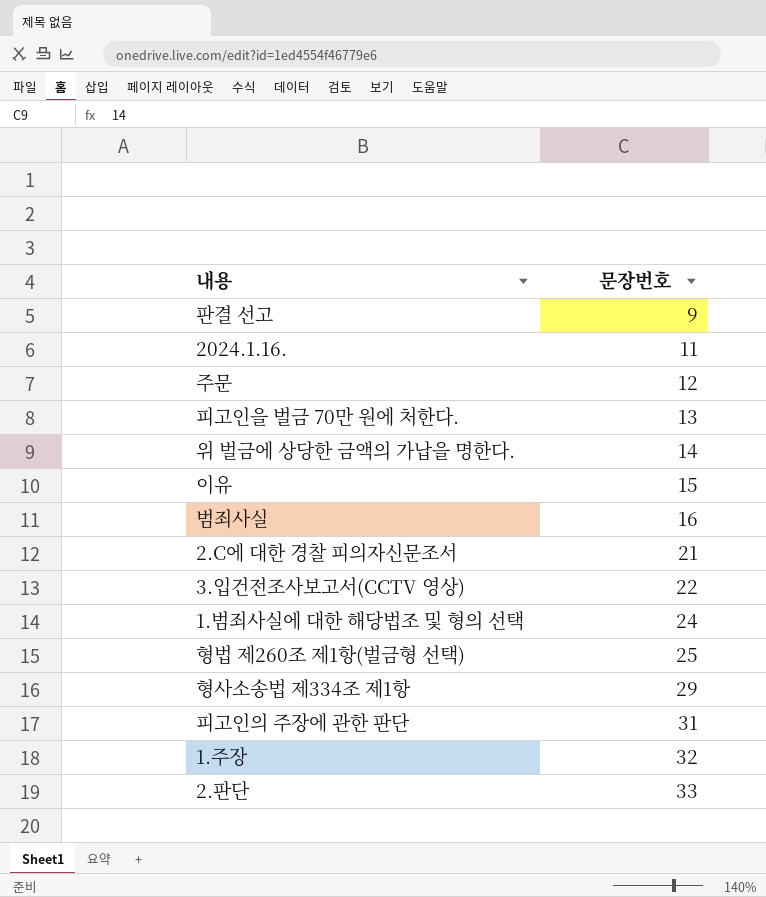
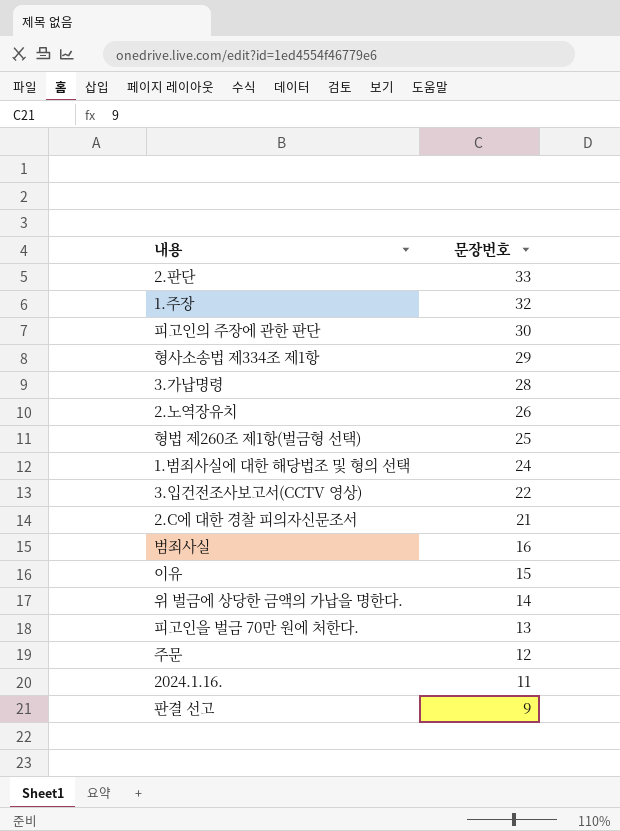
row order: 문장번호 ascending -> 문장번호 descending
피고인의 주장에 관한 판단 | 문장번호: 31 -> 30
row 3.가납명령: none -> 28
row 2.노역장유치: none -> 26

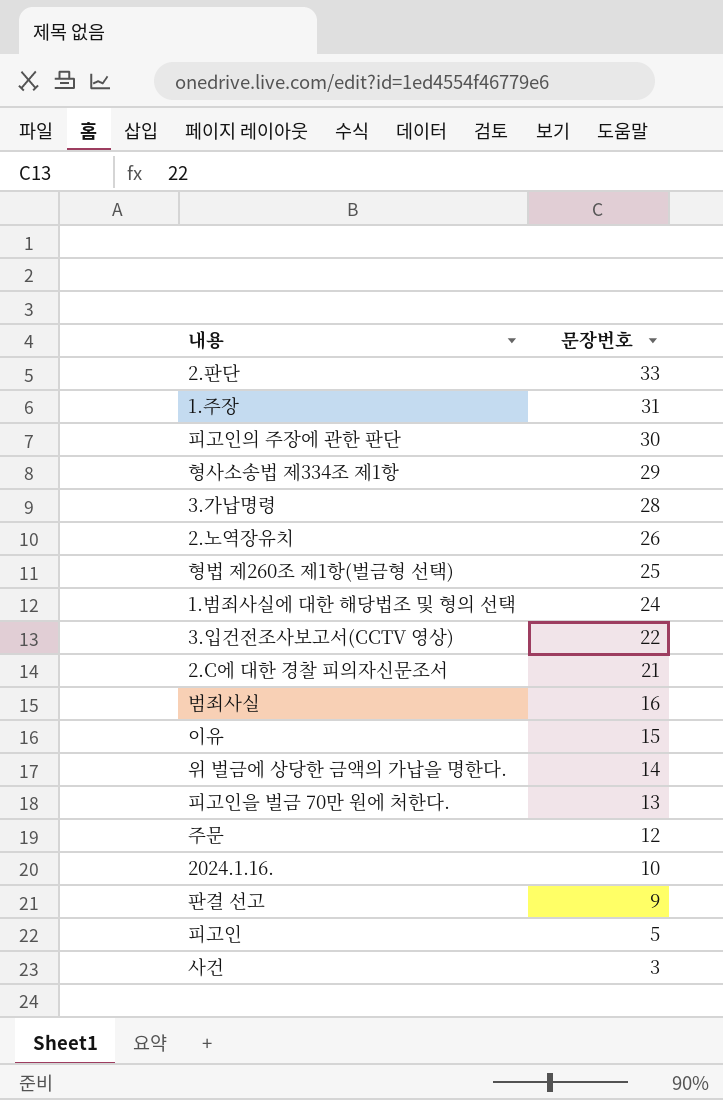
1.주장 | 문장번호: 32 -> 31
2024.1.16. | 문장번호: 11 -> 10
row 피고인: none -> 5
row 사건: none -> 3

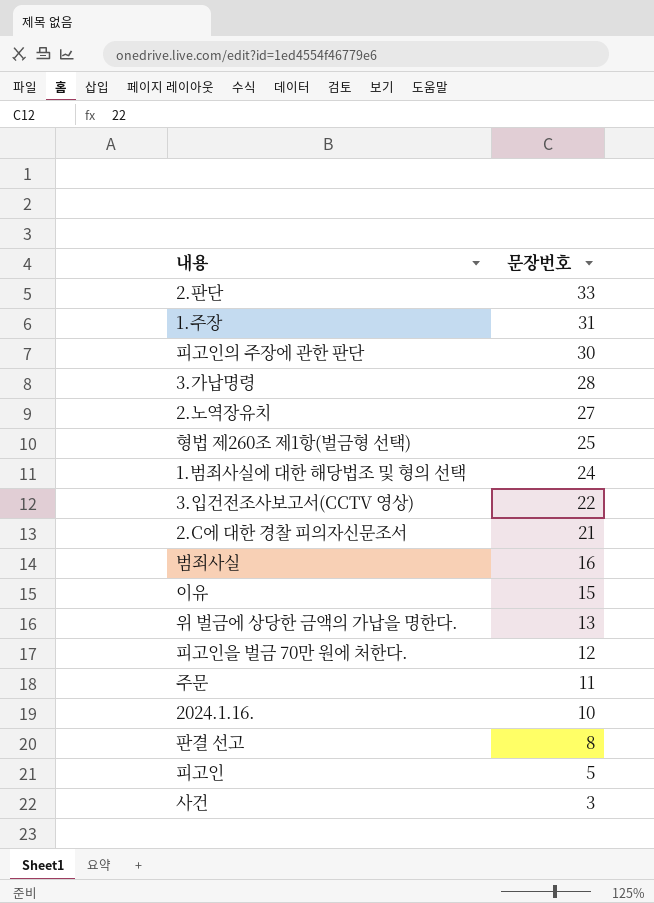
row 형사소송법 제334조 제1항: 29 -> none
2.노역장유치 | 문장번호: 26 -> 27
위 벌금에 상당한 금액의 가납을 명한다. | 문장번호: 14 -> 13
피고인을 벌금 70만 원에 처한다. | 문장번호: 13 -> 12
주문 | 문장번호: 12 -> 11
판결 선고 | 문장번호: 9 -> 8

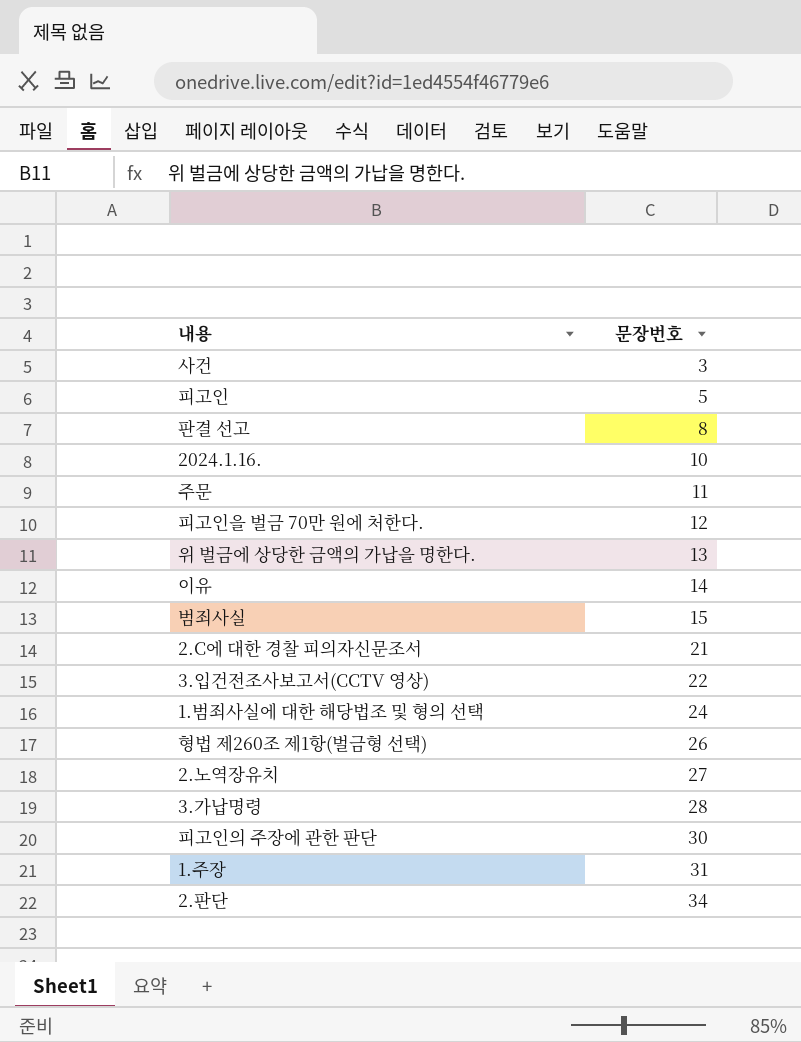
row order: 문장번호 descending -> 문장번호 ascending
이유 | 문장번호: 15 -> 14
범죄사실 | 문장번호: 16 -> 15
형법 제260조 제1항(벌금형 선택) | 문장번호: 25 -> 26
2.판단 | 문장번호: 33 -> 34

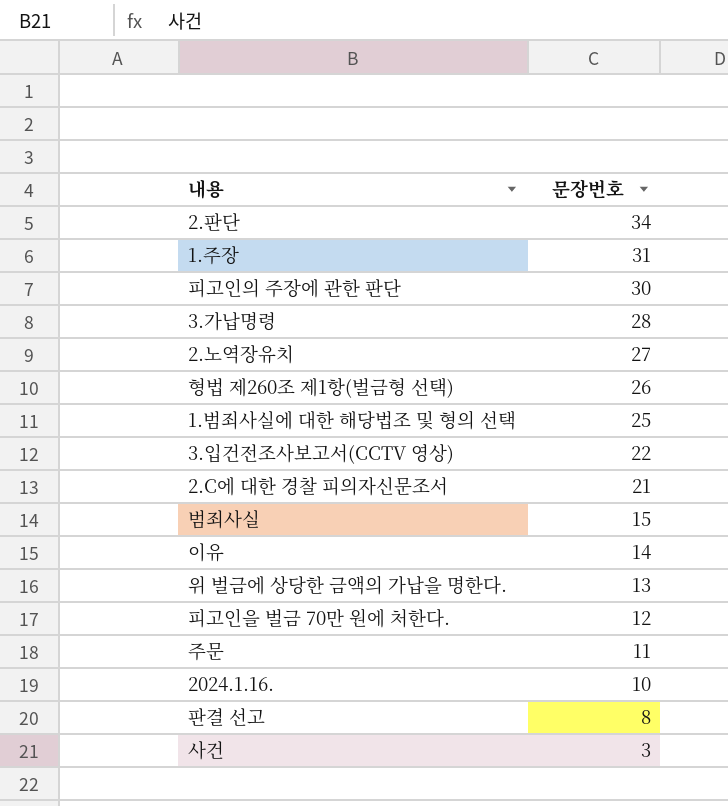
row order: 문장번호 ascending -> 문장번호 descending
row 피고인: 5 -> none
1.범죄사실에 대한 해당법조 및 형의 선택 | 문장번호: 24 -> 25

